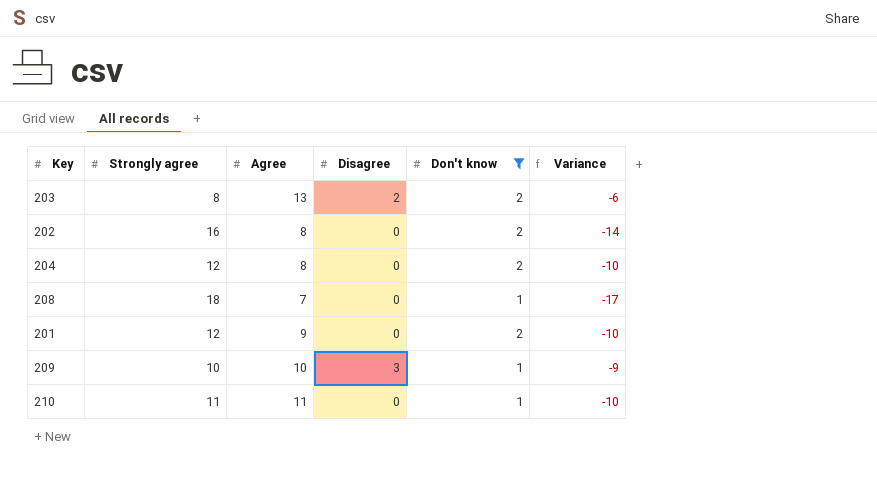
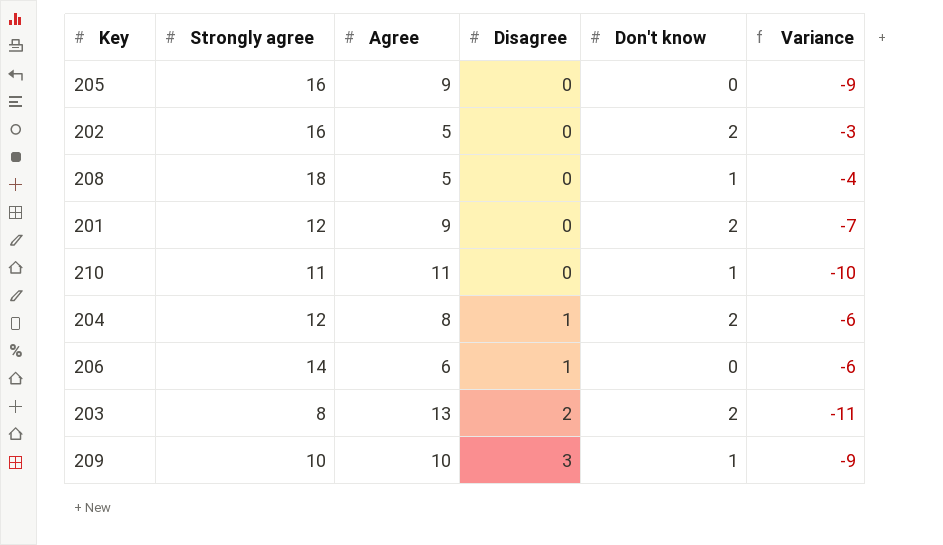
filter: Don't know != 0 -> none
row order: none -> Disagree ascending
column Variance | formula: [Don't know] - [Strongly agree] -> [Don't know] - [Agree]
202 | Agree: 8 -> 5
208 | Agree: 7 -> 5
204 | Disagree: 0 -> 1

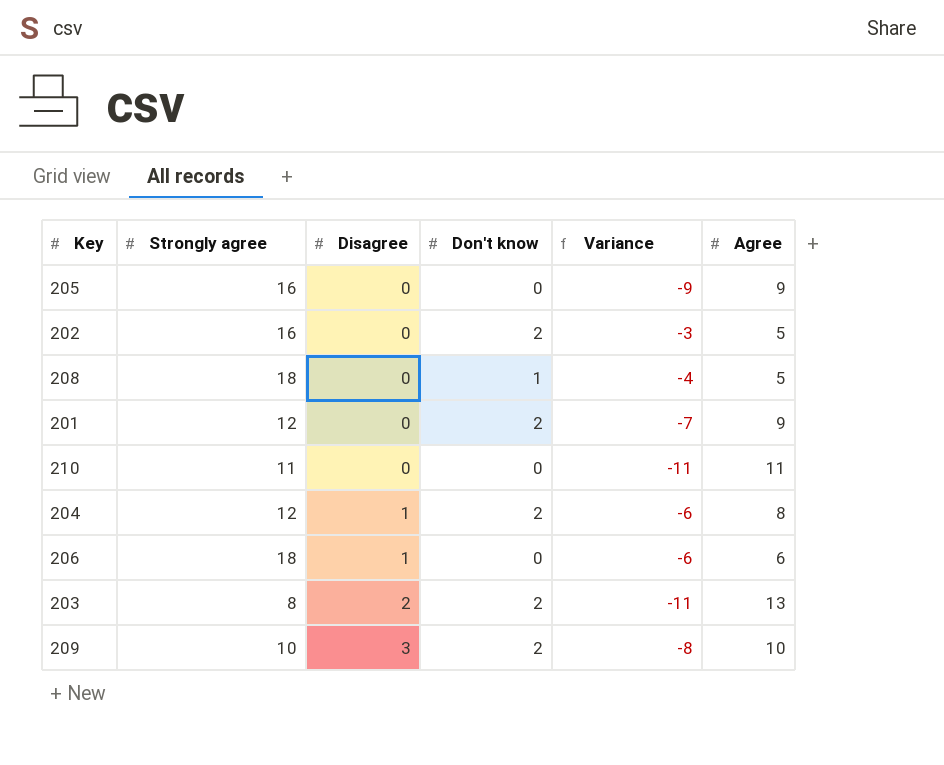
column Agree | position: 3 -> 6
210 | Don't know: 1 -> 0
210 | Variance: -10 -> -11
206 | Strongly agree: 14 -> 18
209 | Don't know: 1 -> 2
209 | Variance: -9 -> -8

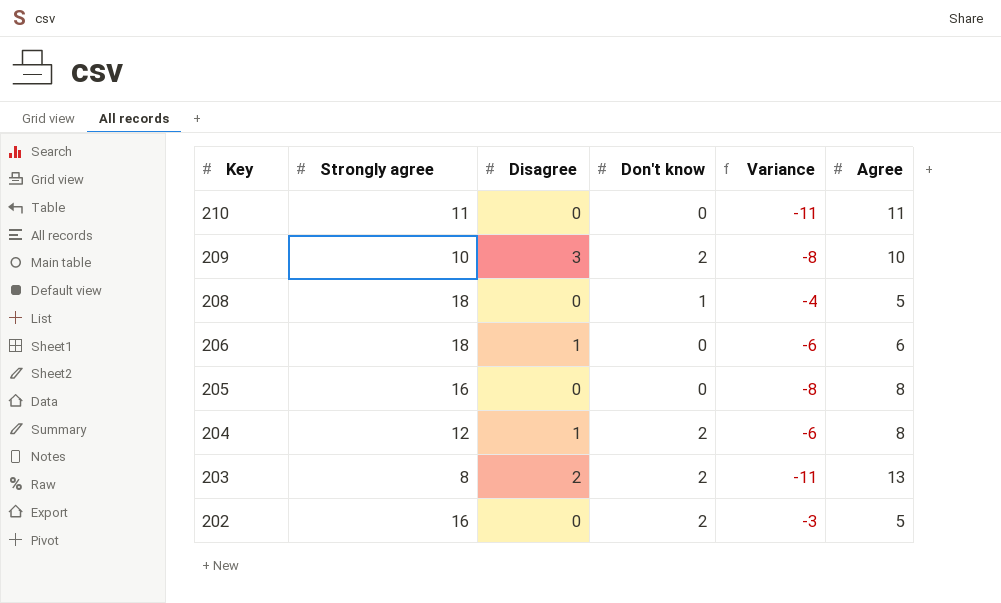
row order: Disagree ascending -> Key descending
row 201: 12 | 0 | 2 | -7 | 9 -> none
205 | Variance: -9 -> -8
205 | Agree: 9 -> 8

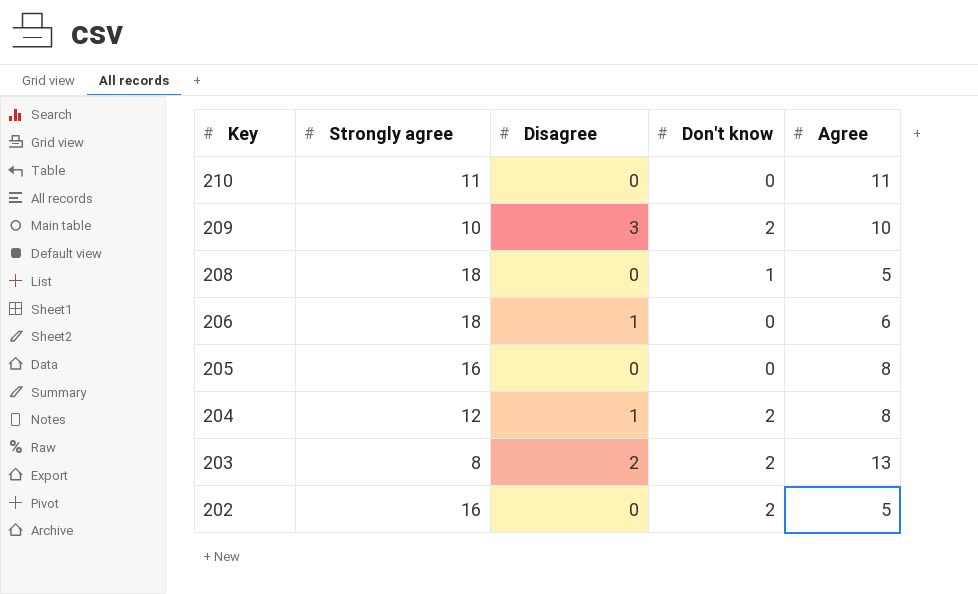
column Variance | formula: [Don't know] - [Agree] -> none

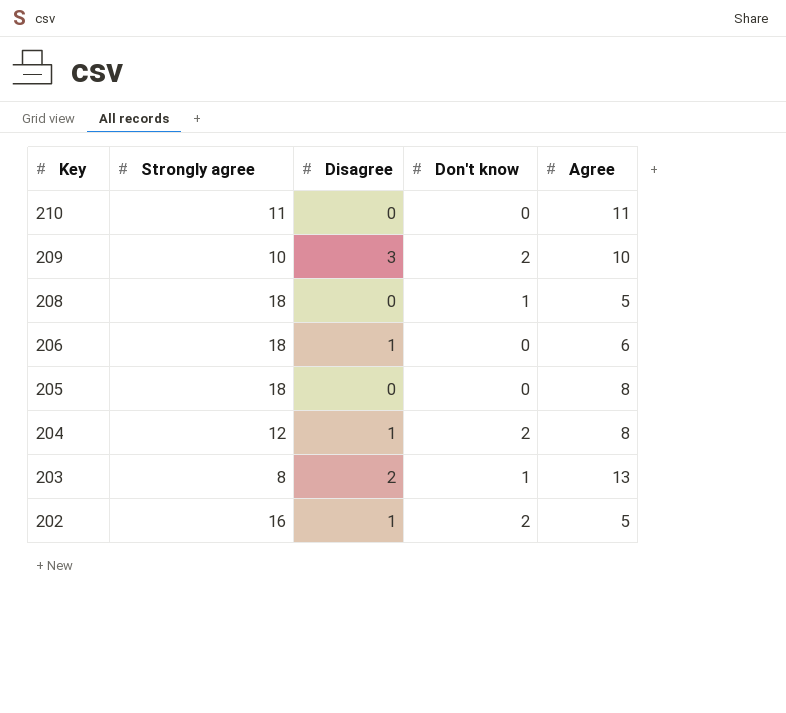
205 | Strongly agree: 16 -> 18
203 | Don't know: 2 -> 1
202 | Disagree: 0 -> 1

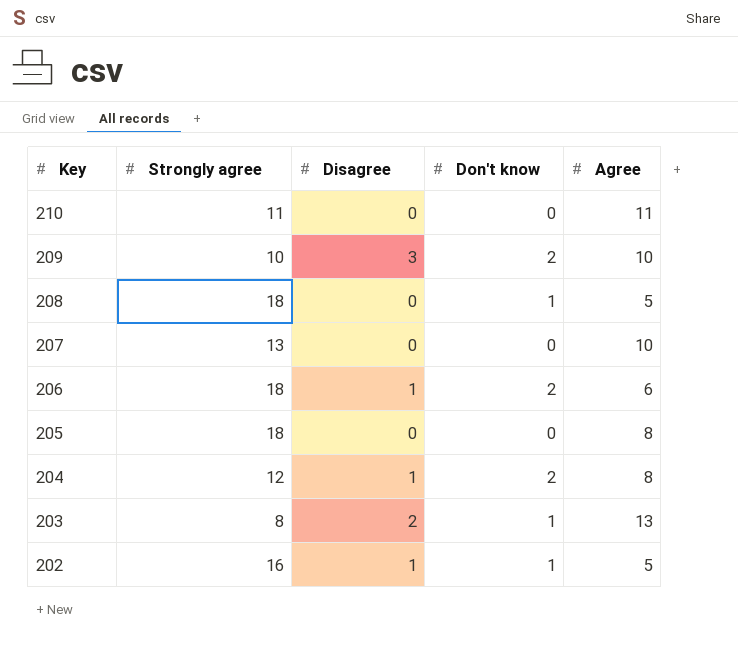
row 207: none -> 13 | 0 | 0 | 10
206 | Don't know: 0 -> 2
202 | Don't know: 2 -> 1

